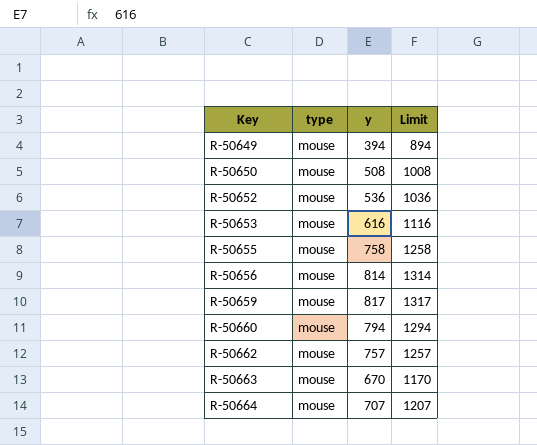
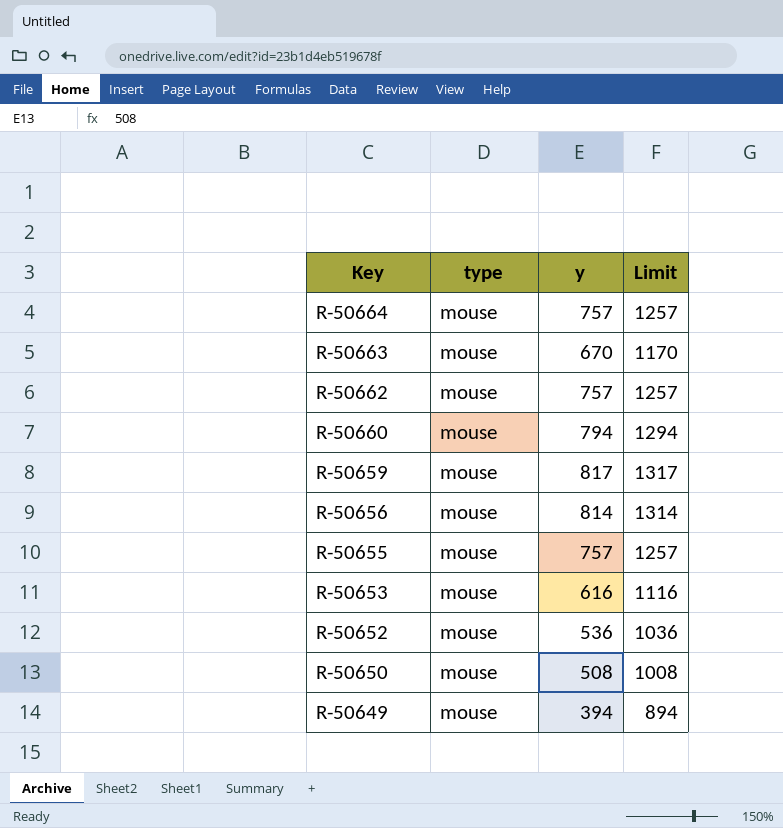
row order: Key ascending -> Key descending
R-50664 | y: 707 -> 757
R-50664 | Limit: 1207 -> 1257
R-50655 | y: 758 -> 757
R-50655 | Limit: 1258 -> 1257

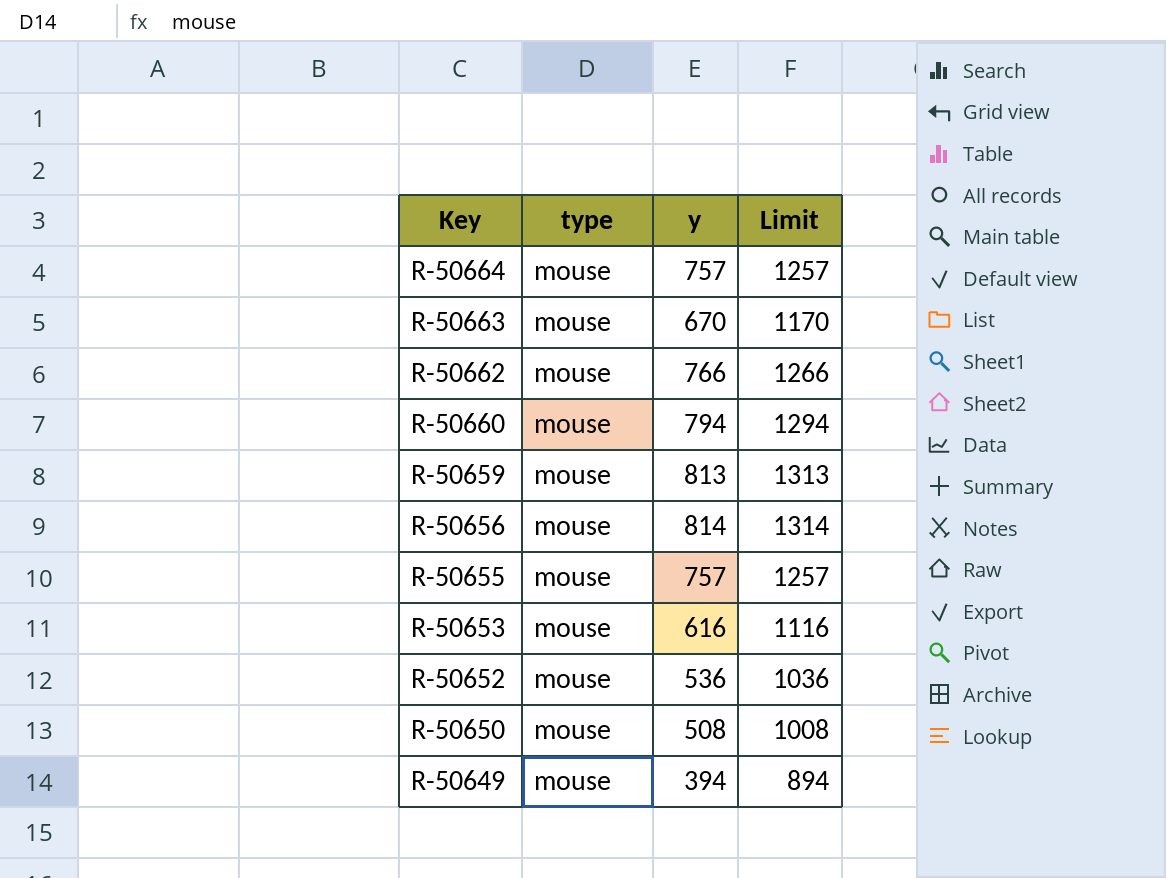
R-50662 | y: 757 -> 766
R-50662 | Limit: 1257 -> 1266
R-50659 | y: 817 -> 813
R-50659 | Limit: 1317 -> 1313

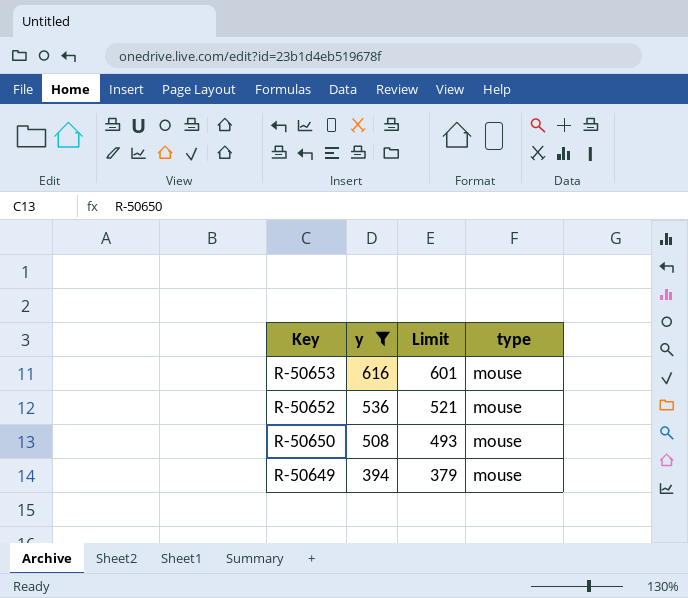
filter: none -> y <= 616
column Limit | formula: [y] + 500 -> [y] - 15
column type | position: 2 -> 4

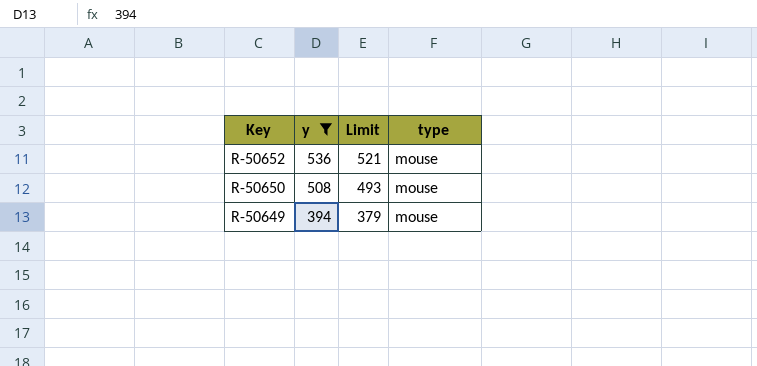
row R-50653: 616 | 601 | mouse -> none

